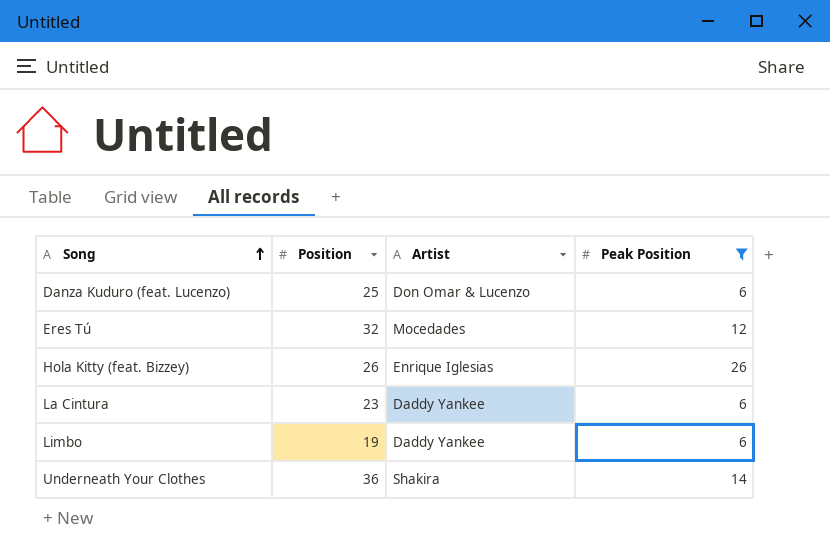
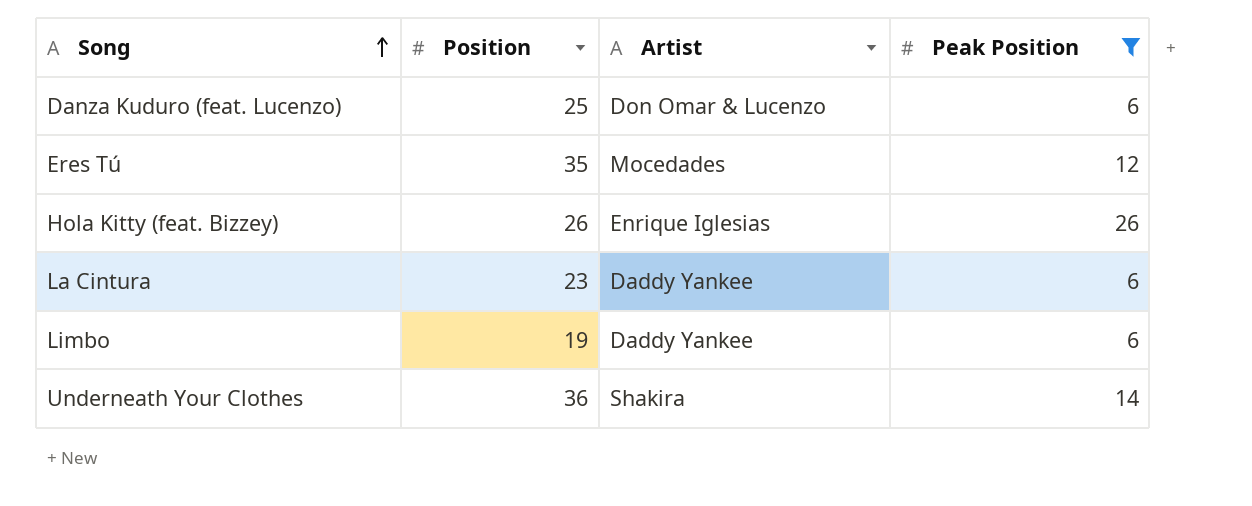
Eres Tú | Position: 32 -> 35

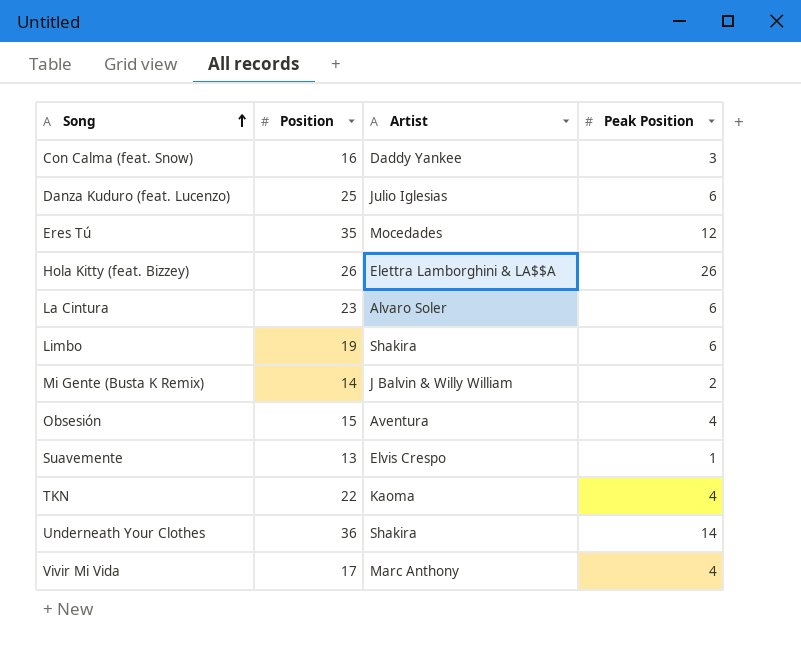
filter: Peak Position >= 6 -> none
Danza Kuduro (feat. Lucenzo) | Artist: Don Omar & Lucenzo -> Julio Iglesias
Hola Kitty (feat. Bizzey) | Artist: Enrique Iglesias -> Elettra Lamborghini & LA$$A
La Cintura | Artist: Daddy Yankee -> Alvaro Soler
Limbo | Artist: Daddy Yankee -> Shakira

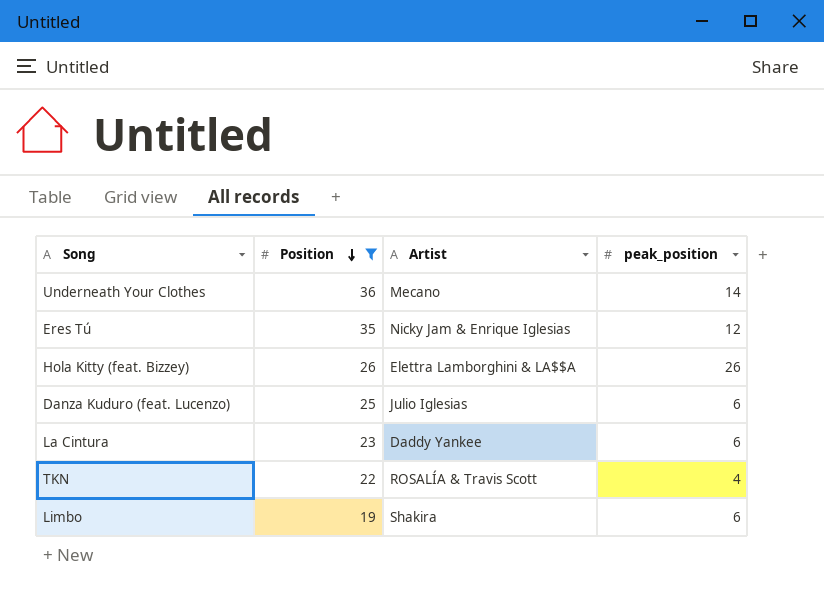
filter: none -> Position >= 19
row order: Song ascending -> Position descending
column name: Peak Position -> peak_position
Underneath Your Clothes | Artist: Shakira -> Mecano
Eres Tú | Artist: Mocedades -> Nicky Jam & Enrique Iglesias
La Cintura | Artist: Alvaro Soler -> Daddy Yankee
TKN | Artist: Kaoma -> ROSALÍA & Travis Scott

